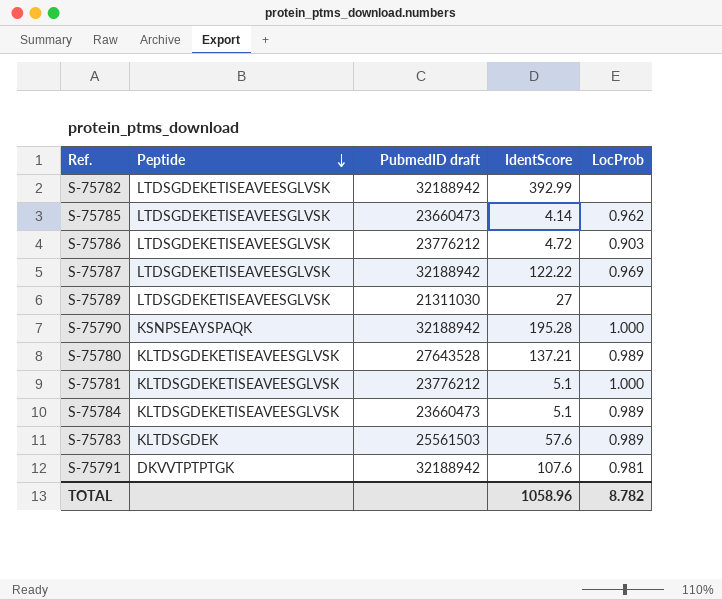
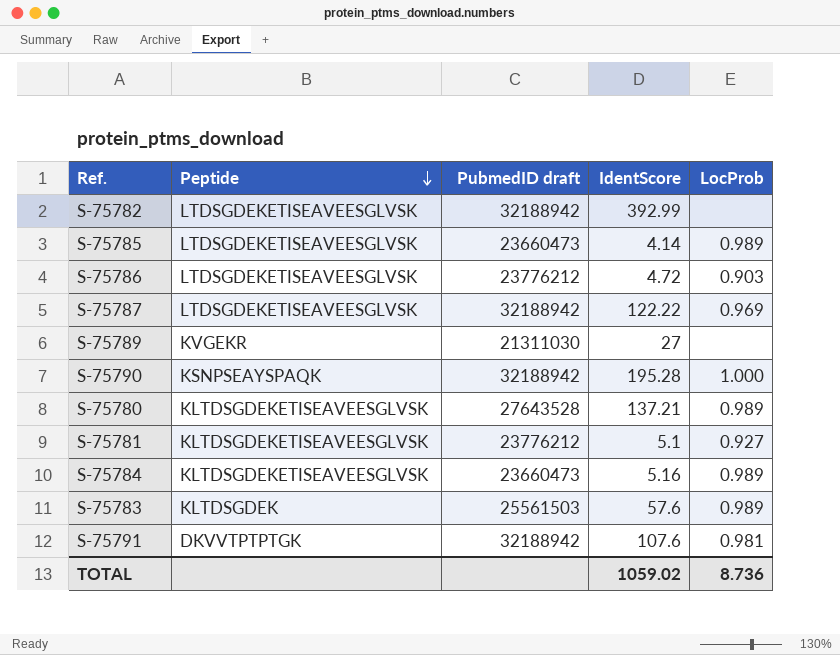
S-75785 | LocProb: 0.962 -> 0.989
S-75789 | Peptide: LTDSGDEKETISEAVEESGLVSK -> KVGEKR
S-75781 | LocProb: 1.000 -> 0.927
S-75784 | IdentScore: 5.1 -> 5.16
TOTAL | IdentScore: 1058.96 -> 1059.02
TOTAL | LocProb: 8.782 -> 8.736

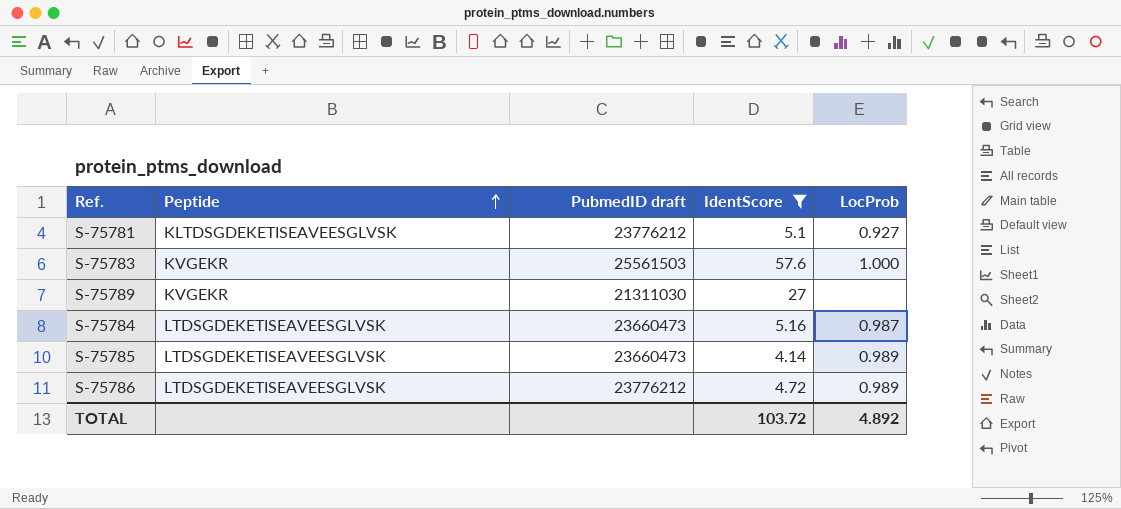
filter: none -> IdentScore <= 57.6
row order: Peptide descending -> Peptide ascending
S-75783 | Peptide: KLTDSGDEK -> KVGEKR
S-75783 | LocProb: 0.989 -> 1.000
S-75784 | Peptide: KLTDSGDEKETISEAVEESGLVSK -> LTDSGDEKETISEAVEESGLVSK
S-75784 | LocProb: 0.989 -> 0.987
S-75786 | LocProb: 0.903 -> 0.989
TOTAL | IdentScore: 1059.02 -> 103.72
TOTAL | LocProb: 8.736 -> 4.892

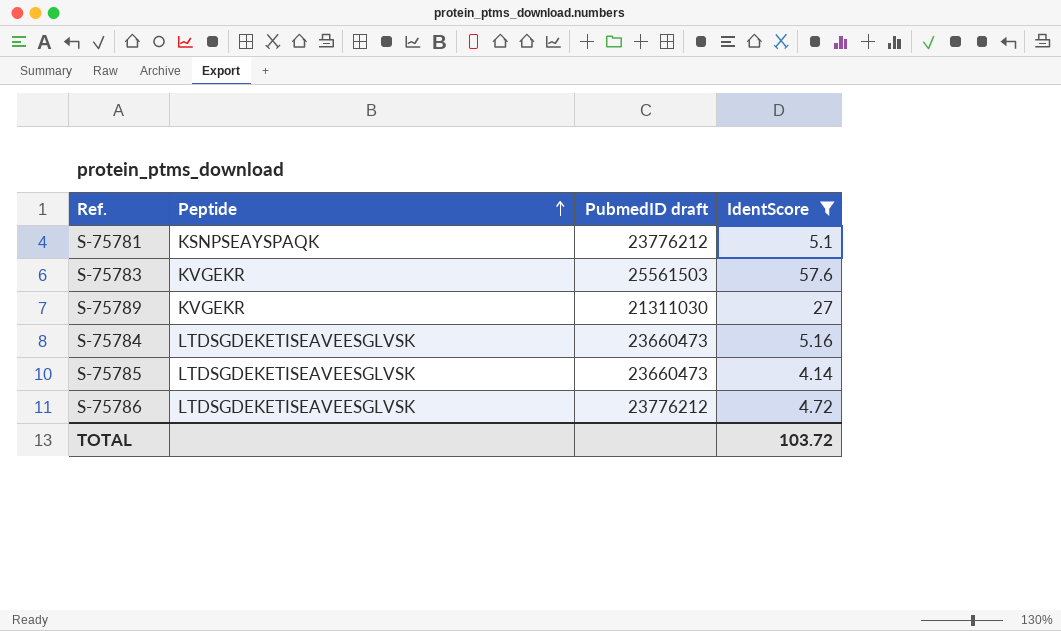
column LocProb | position: 5 -> none
S-75781 | Peptide: KLTDSGDEKETISEAVEESGLVSK -> KSNPSEAYSPAQK

